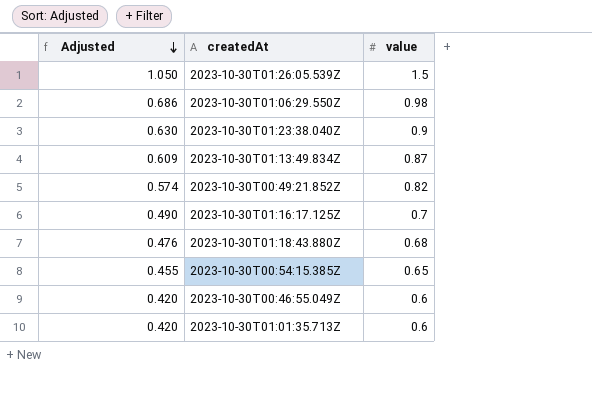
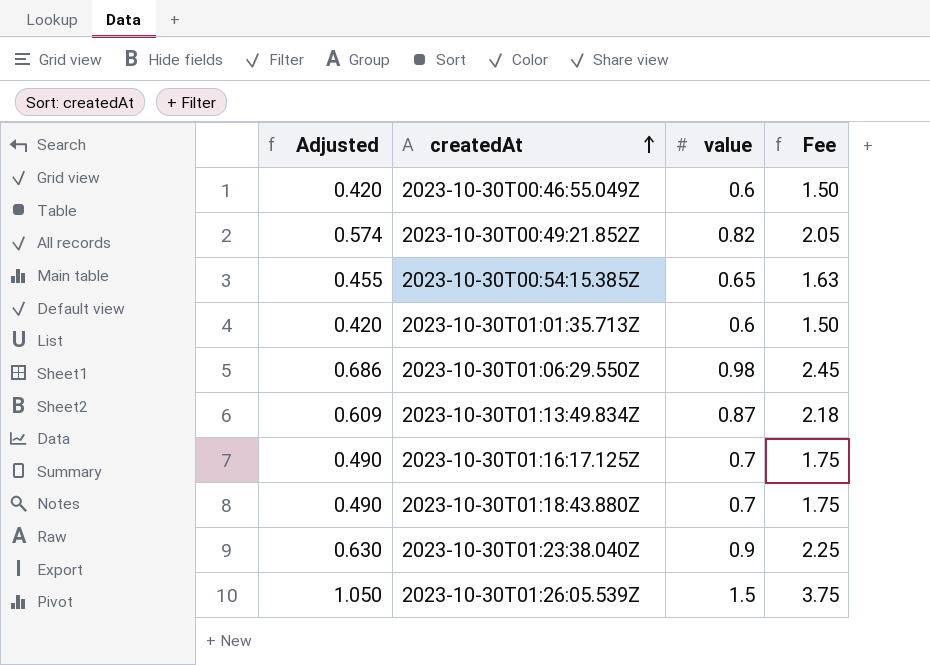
row order: Adjusted descending -> createdAt ascending
column Fee | formula: none -> [value] * 2.5
2023-10-30T01:18:43.880Z | Adjusted: 0.476 -> 0.490
2023-10-30T01:18:43.880Z | value: 0.68 -> 0.7

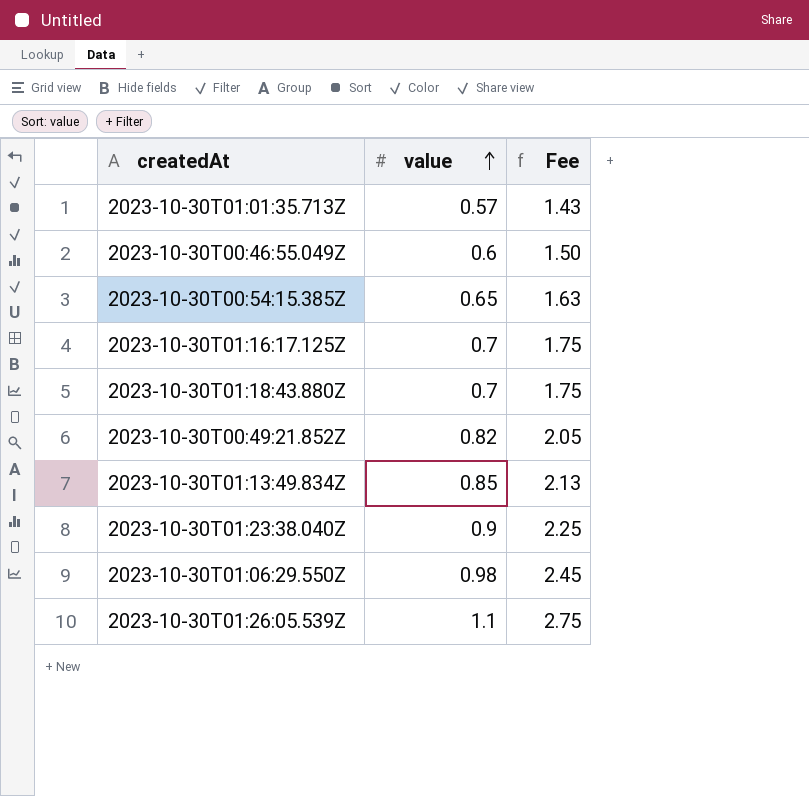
row order: createdAt ascending -> value ascending
column Adjusted | formula: [value] * 0.7 -> none
2023-10-30T01:01:35.713Z | value: 0.6 -> 0.57
2023-10-30T01:01:35.713Z | Fee: 1.50 -> 1.43
2023-10-30T01:13:49.834Z | value: 0.87 -> 0.85
2023-10-30T01:13:49.834Z | Fee: 2.18 -> 2.13
2023-10-30T01:26:05.539Z | value: 1.5 -> 1.1
2023-10-30T01:26:05.539Z | Fee: 3.75 -> 2.75

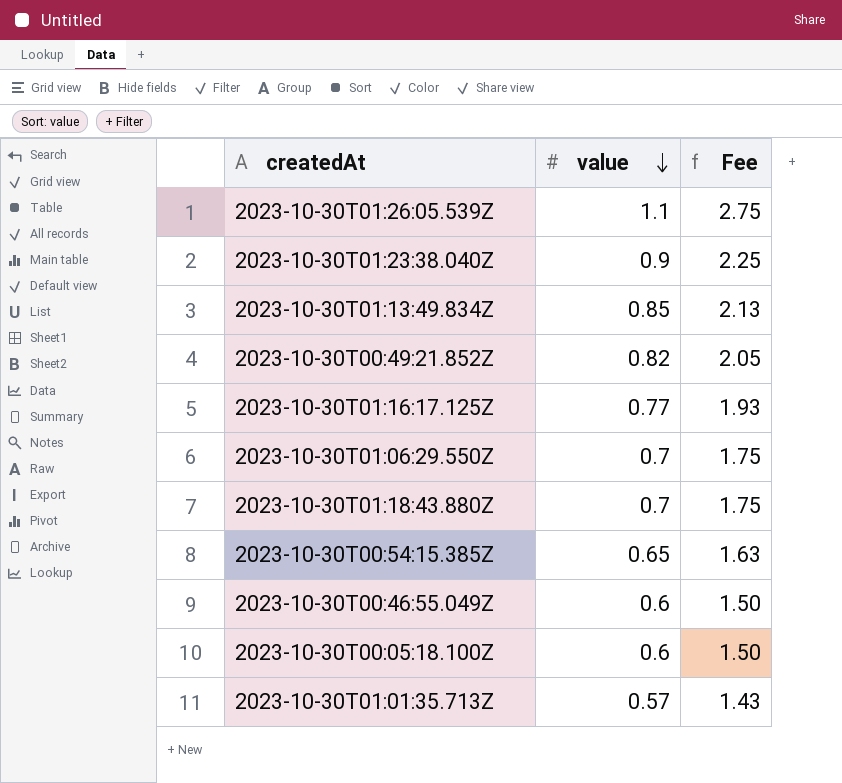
row order: value ascending -> value descending
2023-10-30T01:16:17.125Z | value: 0.7 -> 0.77
2023-10-30T01:16:17.125Z | Fee: 1.75 -> 1.93
2023-10-30T01:06:29.550Z | value: 0.98 -> 0.7
2023-10-30T01:06:29.550Z | Fee: 2.45 -> 1.75
row 2023-10-30T00:05:18.100Z: none -> 0.6 | 1.50

